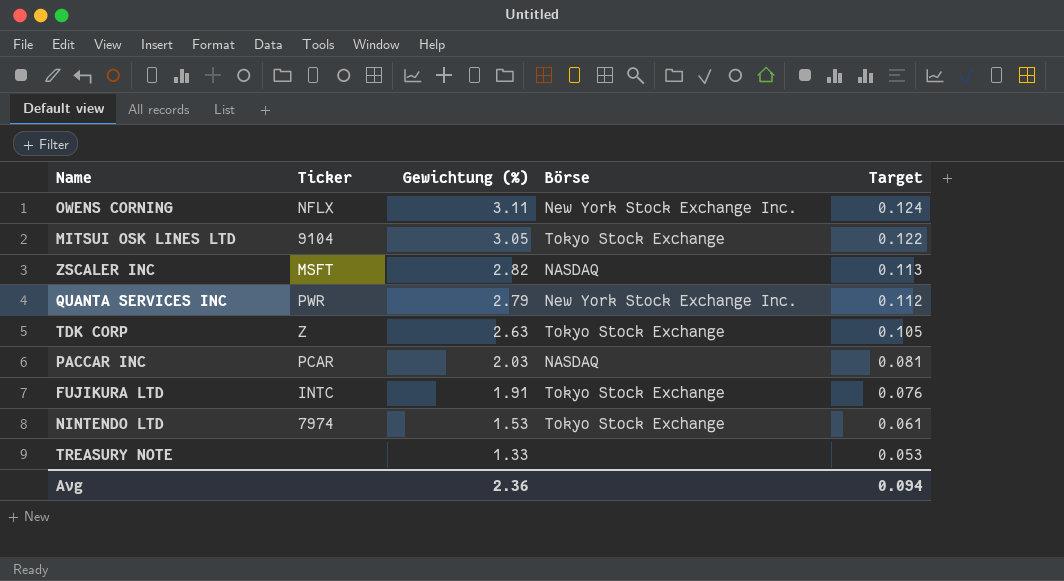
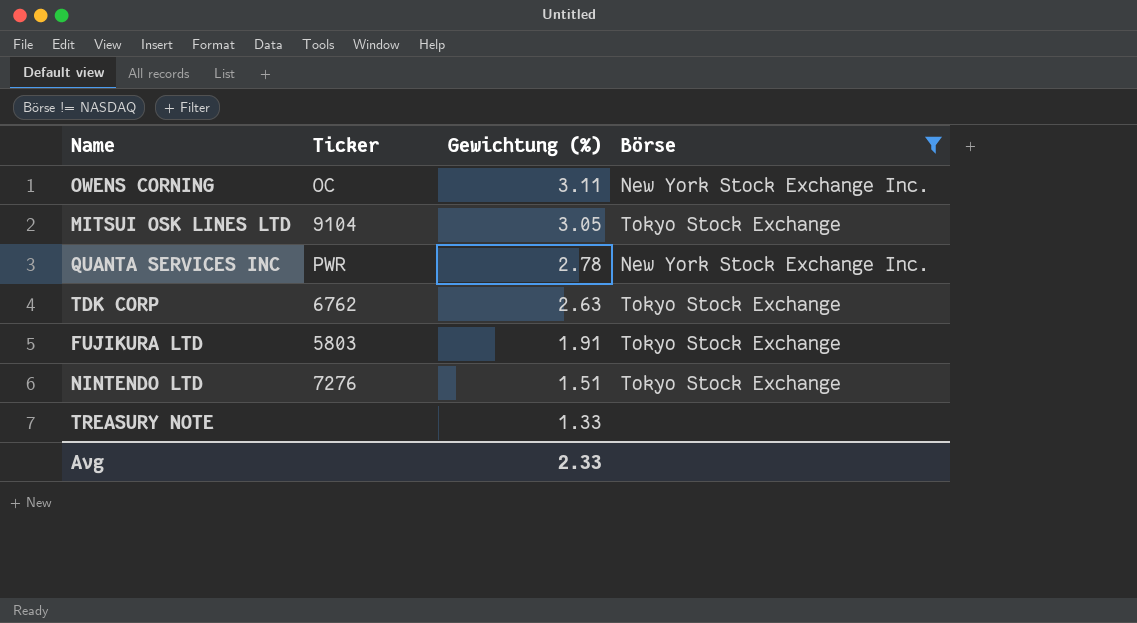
filter: none -> Börse != NASDAQ
column Target | formula: [Gewichtung (%)] * 0.04 -> none
OWENS CORNING | Ticker: NFLX -> OC
QUANTA SERVICES INC | Gewichtung (%): 2.79 -> 2.78
TDK CORP | Ticker: Z -> 6762
FUJIKURA LTD | Ticker: INTC -> 5803
NINTENDO LTD | Ticker: 7974 -> 7276
NINTENDO LTD | Gewichtung (%): 1.53 -> 1.51
Avg | Gewichtung (%): 2.36 -> 2.33

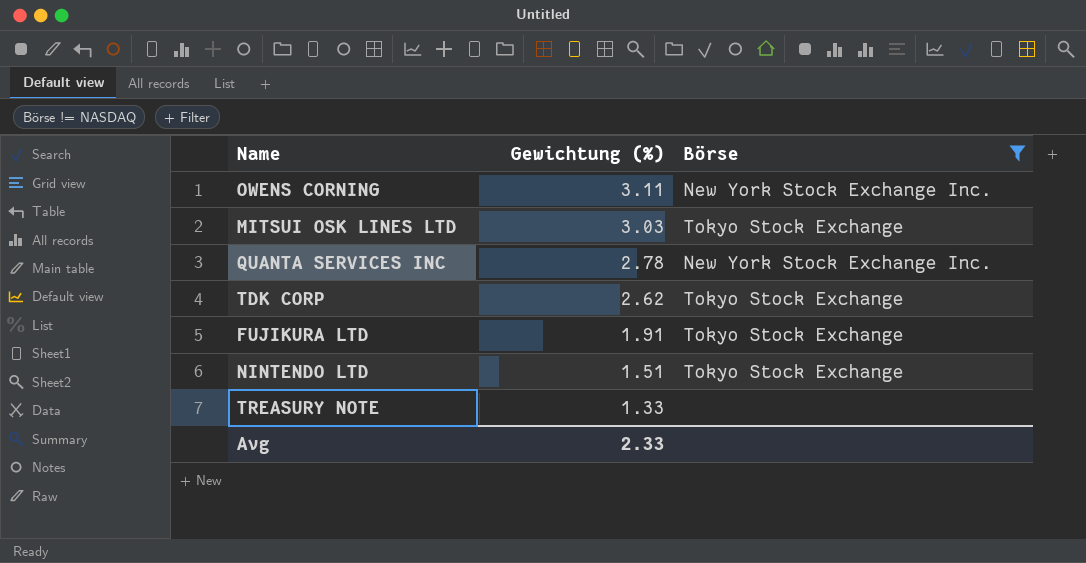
column Ticker | position: 2 -> none
MITSUI OSK LINES LTD | Gewichtung (%): 3.05 -> 3.03
TDK CORP | Gewichtung (%): 2.63 -> 2.62

